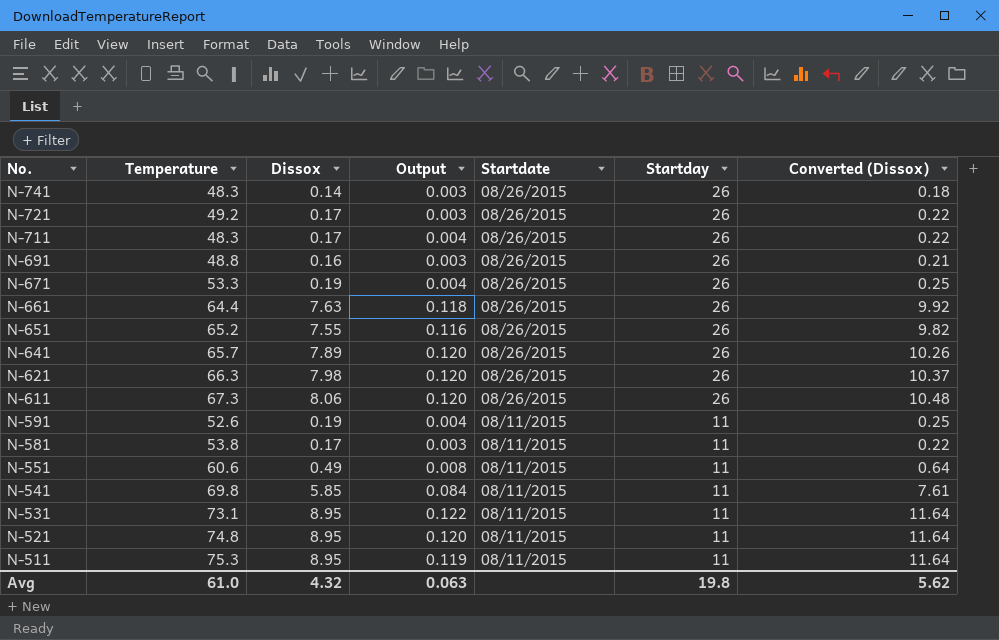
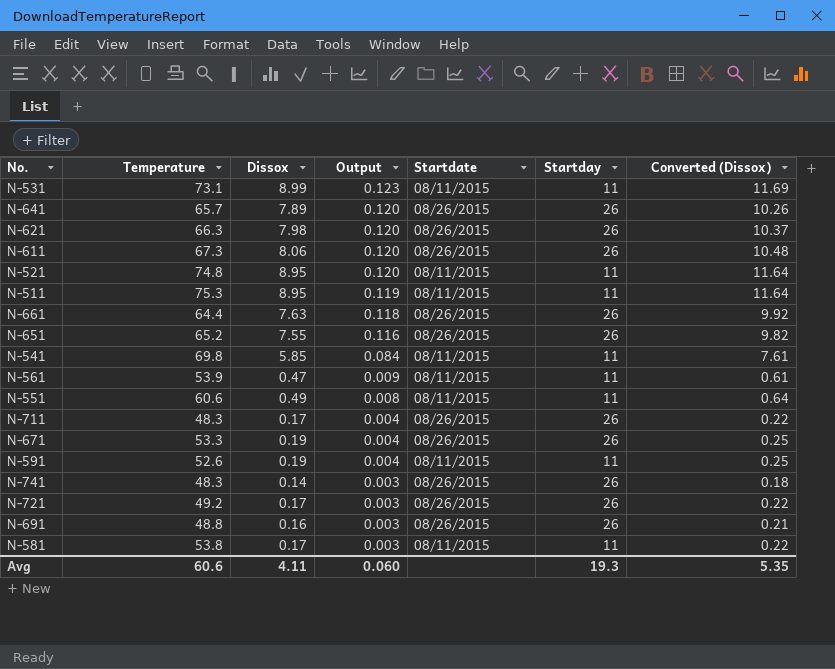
row order: No. descending -> Output descending
N-531 | Dissox: 8.95 -> 8.99
N-531 | Output: 0.122 -> 0.123
N-531 | Converted (Dissox): 11.64 -> 11.69
row N-561: none -> 53.9 | 0.47 | 0.009 | 08/11/2015 | 11 | 0.61
Avg | Temperature: 61.0 -> 60.6
Avg | Dissox: 4.32 -> 4.11
Avg | Output: 0.063 -> 0.060
Avg | Startday: 19.8 -> 19.3
Avg | Converted (Dissox): 5.62 -> 5.35

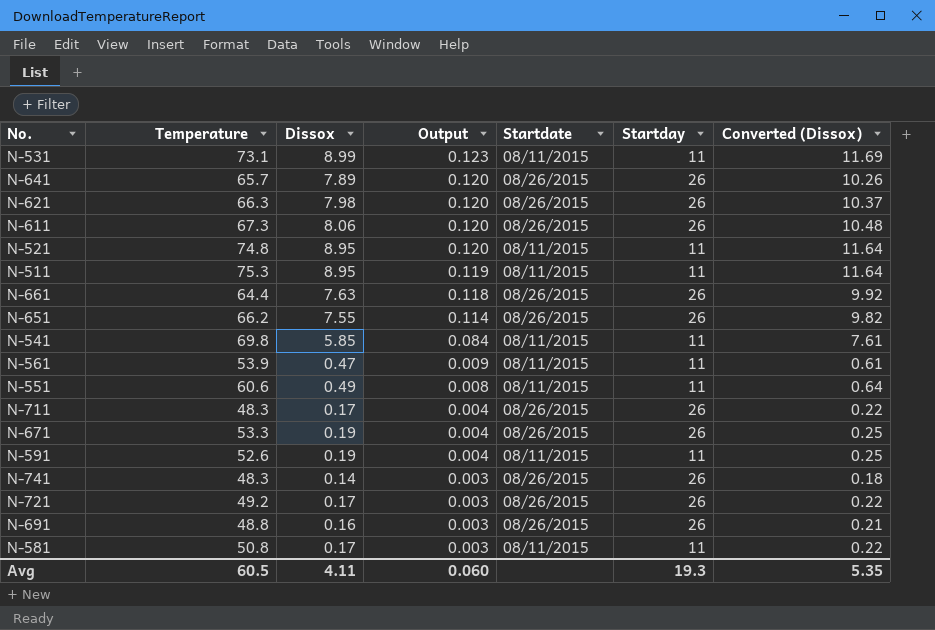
N-651 | Temperature: 65.2 -> 66.2
N-651 | Output: 0.116 -> 0.114
N-581 | Temperature: 53.8 -> 50.8
Avg | Temperature: 60.6 -> 60.5

